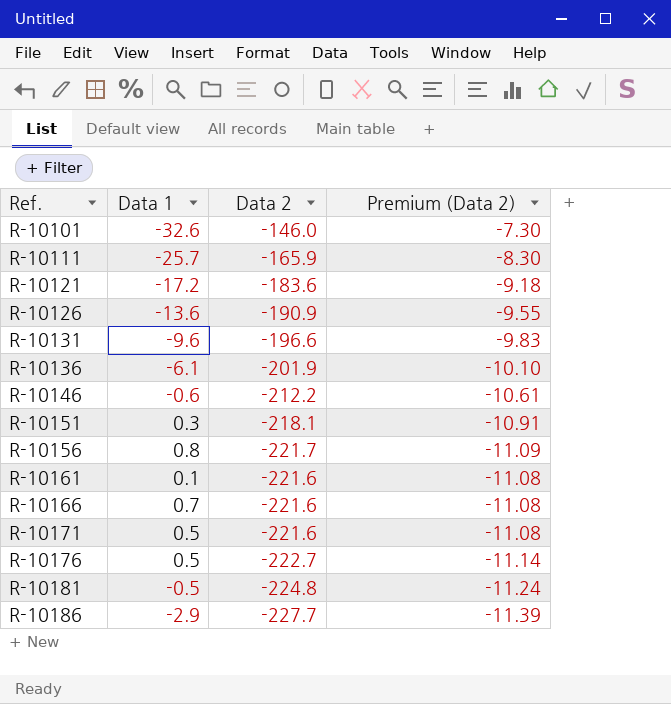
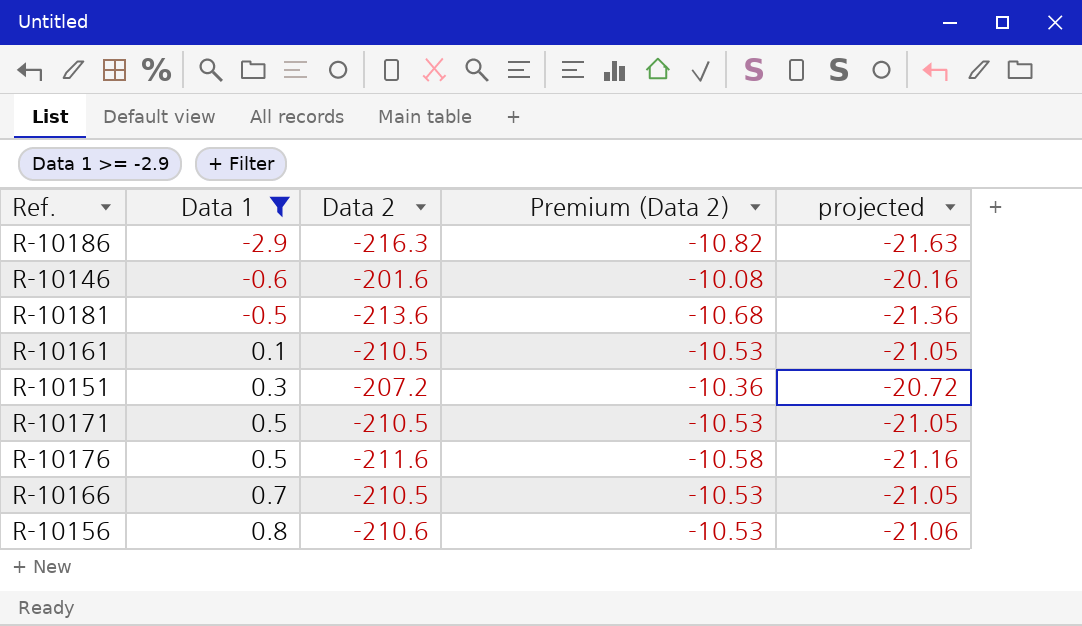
filter: none -> Data 1 >= -2.9
row order: Ref. ascending -> Data 1 ascending
column projected | formula: none -> [Data 2] * 0.1
R-10186 | Data 2: -227.7 -> -216.3
R-10186 | Premium (Data 2): -11.39 -> -10.82
R-10146 | Data 2: -212.2 -> -201.6
R-10146 | Premium (Data 2): -10.61 -> -10.08
R-10181 | Data 2: -224.8 -> -213.6
R-10181 | Premium (Data 2): -11.24 -> -10.68
R-10161 | Data 2: -221.6 -> -210.5
R-10161 | Premium (Data 2): -11.08 -> -10.53
R-10151 | Data 2: -218.1 -> -207.2
R-10151 | Premium (Data 2): -10.91 -> -10.36
R-10171 | Data 2: -221.6 -> -210.5
R-10171 | Premium (Data 2): -11.08 -> -10.53
R-10176 | Data 2: -222.7 -> -211.6
R-10176 | Premium (Data 2): -11.14 -> -10.58
R-10166 | Data 2: -221.6 -> -210.5
R-10166 | Premium (Data 2): -11.08 -> -10.53
R-10156 | Data 2: -221.7 -> -210.6
R-10156 | Premium (Data 2): -11.09 -> -10.53

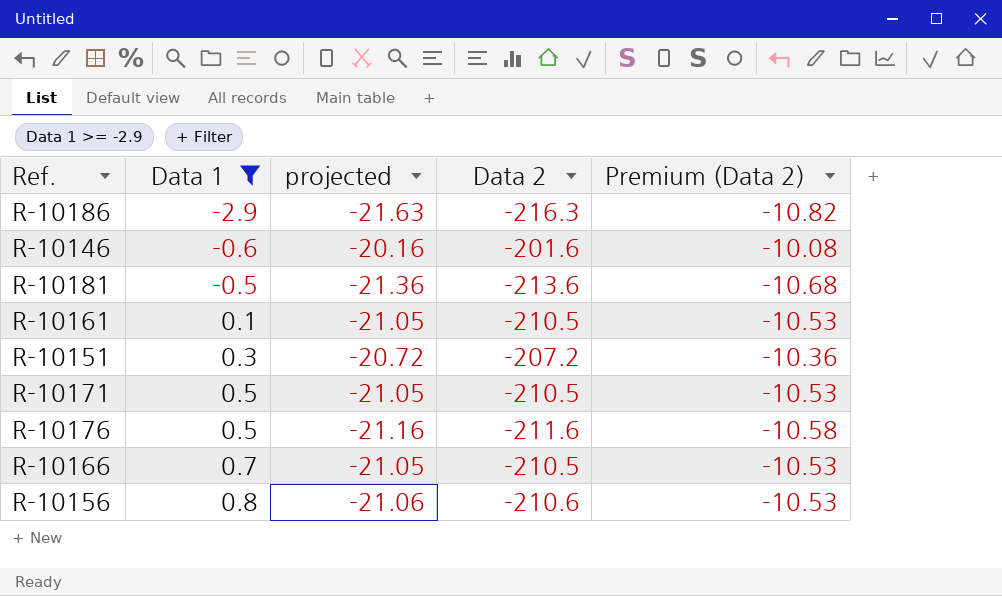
column projected | position: 5 -> 3

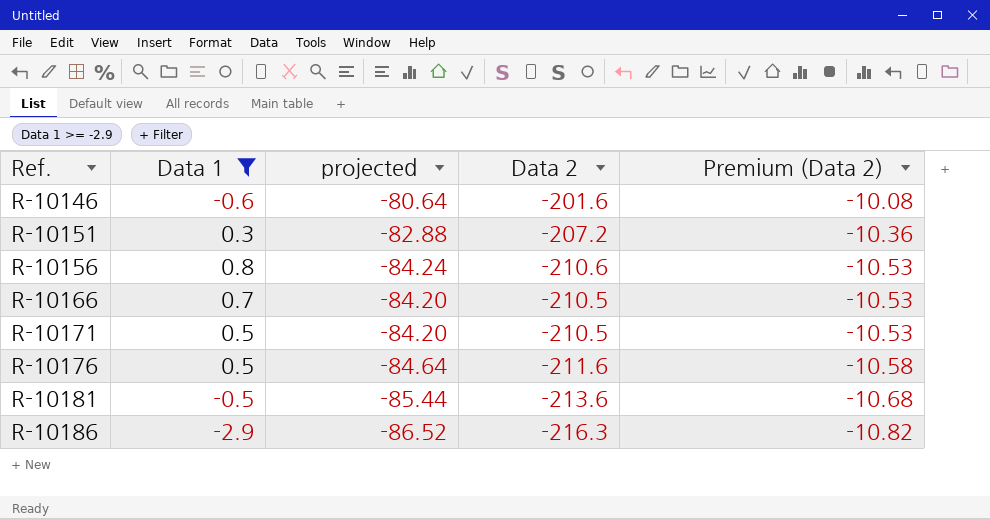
row order: Data 1 ascending -> Ref. ascending
column projected | formula: [Data 2] * 0.1 -> [Data 2] * 0.4
row R-10161: 0.1 | -21.05 | -210.5 | -10.53 -> none

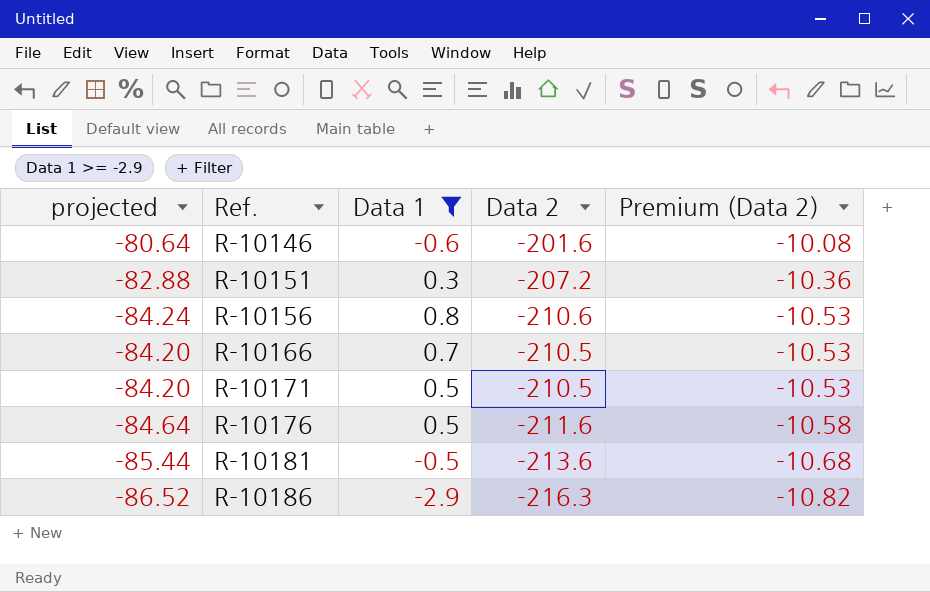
column projected | position: 3 -> 1

